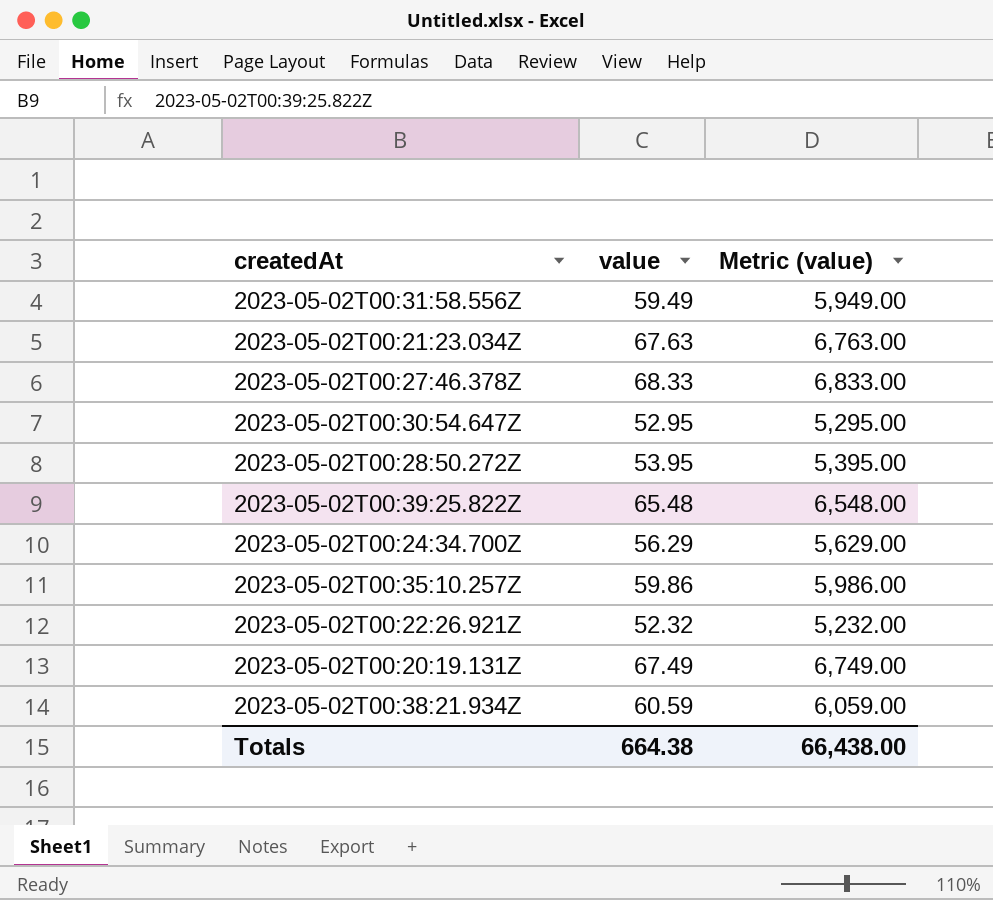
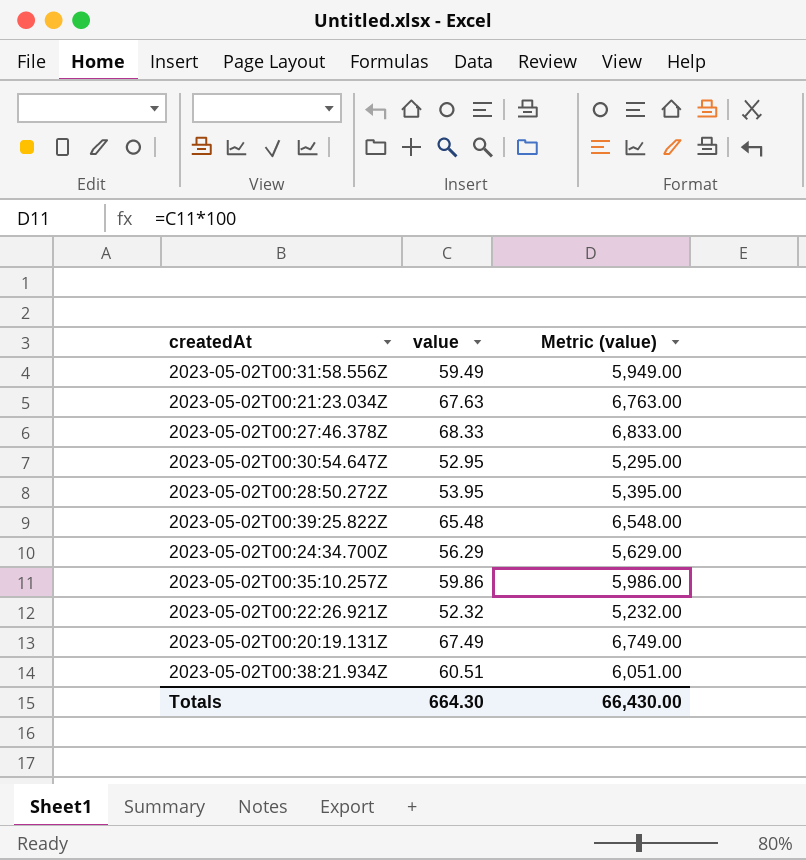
2023-05-02T00:38:21.934Z | value: 60.59 -> 60.51
2023-05-02T00:38:21.934Z | Metric (value): 6,059.00 -> 6,051.00
Totals | value: 664.38 -> 664.30
Totals | Metric (value): 66,438.00 -> 66,430.00

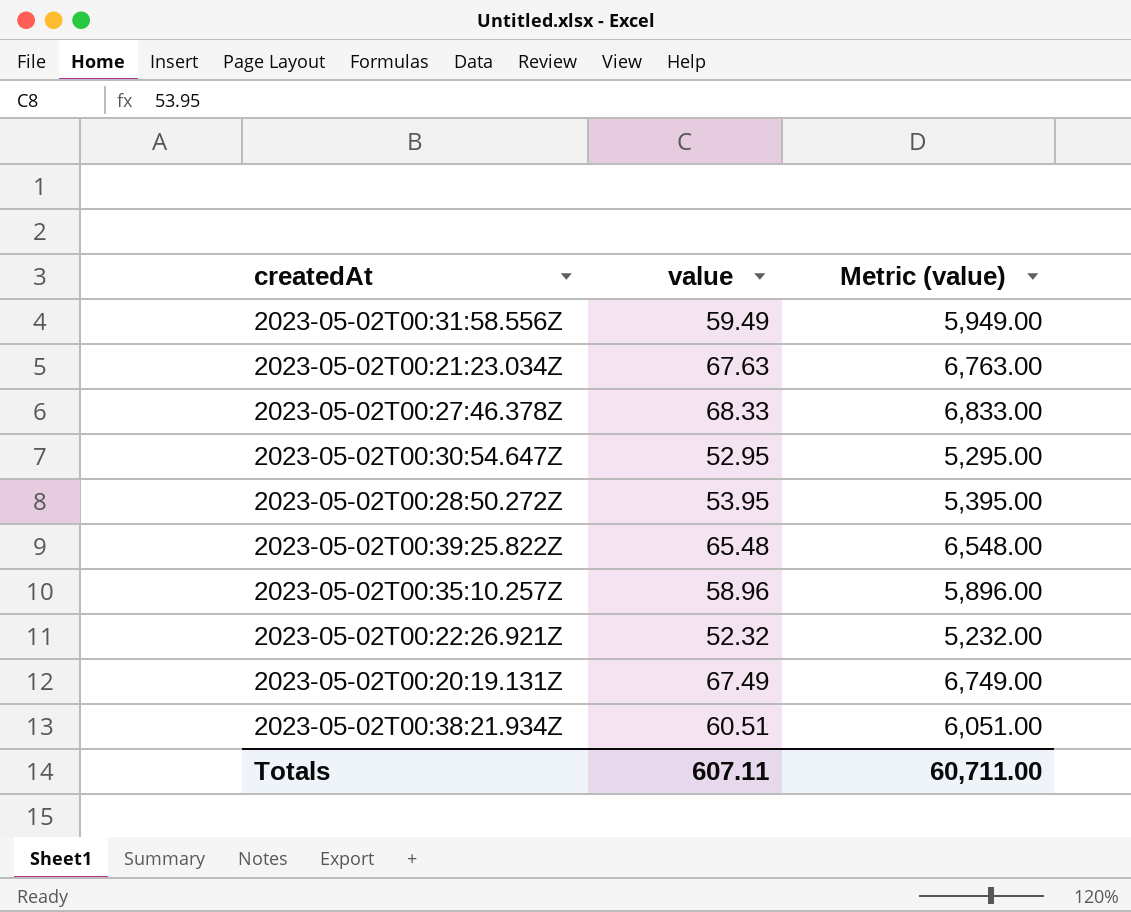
row 2023-05-02T00:24:34.700Z: 56.29 | 5,629.00 -> none
2023-05-02T00:35:10.257Z | value: 59.86 -> 58.96
2023-05-02T00:35:10.257Z | Metric (value): 5,986.00 -> 5,896.00
Totals | value: 664.30 -> 607.11
Totals | Metric (value): 66,430.00 -> 60,711.00

